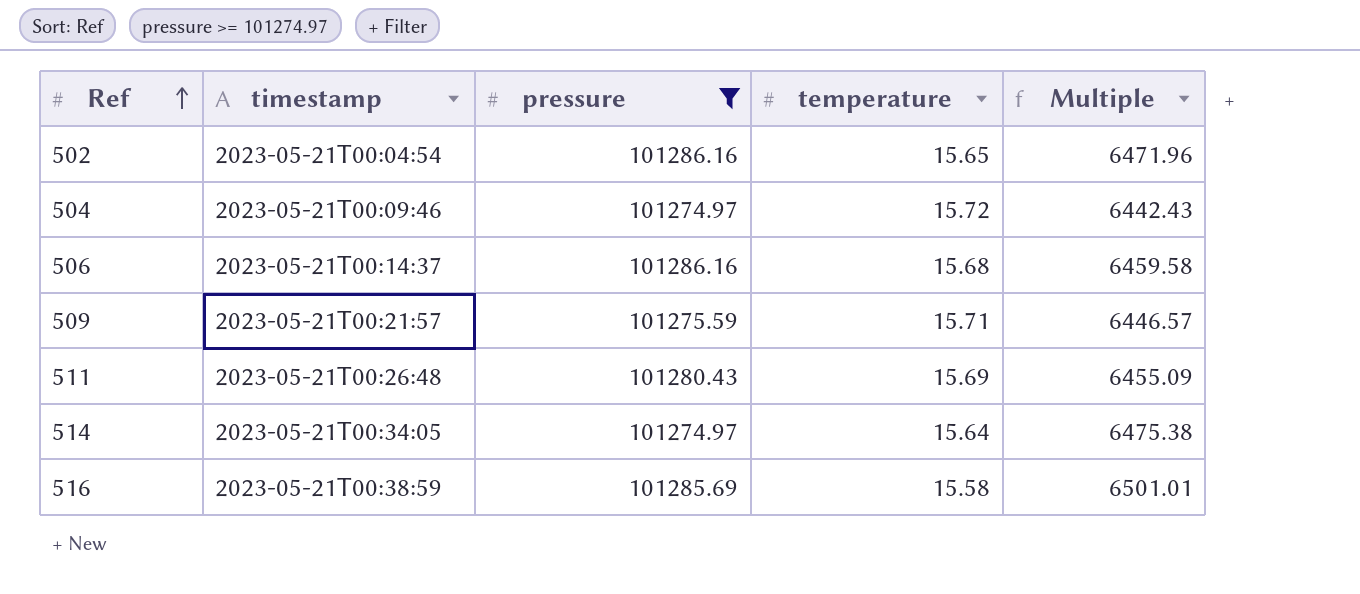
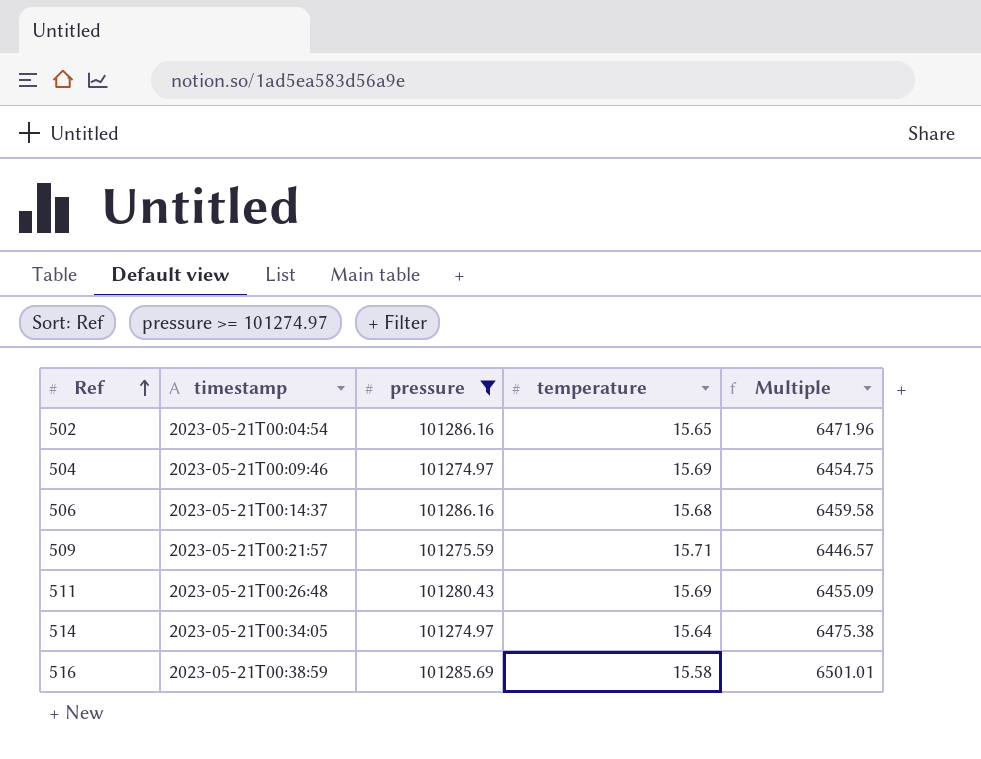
504 | temperature: 15.72 -> 15.69
504 | Multiple: 6442.43 -> 6454.75

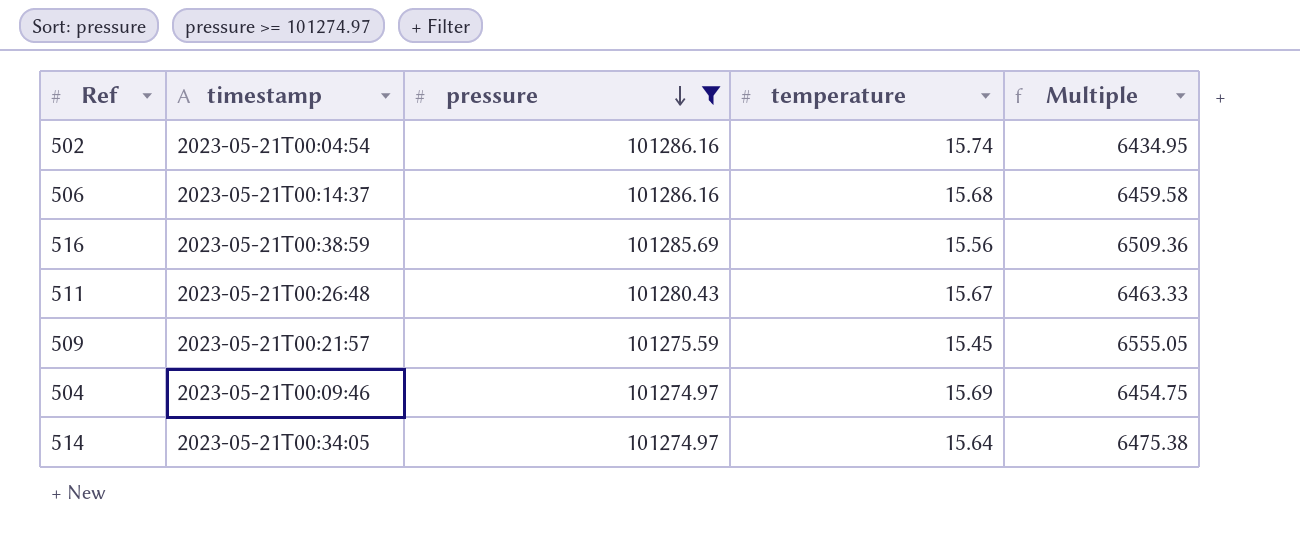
row order: Ref ascending -> pressure descending
502 | temperature: 15.65 -> 15.74
502 | Multiple: 6471.96 -> 6434.95
516 | temperature: 15.58 -> 15.56
516 | Multiple: 6501.01 -> 6509.36
511 | temperature: 15.69 -> 15.67
511 | Multiple: 6455.09 -> 6463.33
509 | temperature: 15.71 -> 15.45
509 | Multiple: 6446.57 -> 6555.05

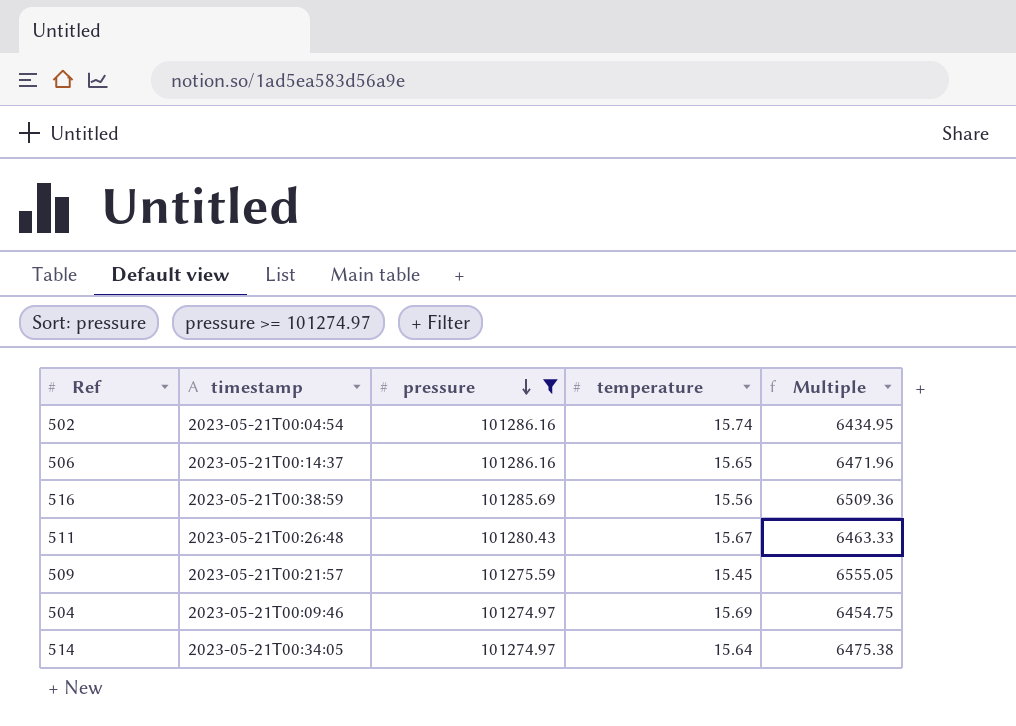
506 | temperature: 15.68 -> 15.65
506 | Multiple: 6459.58 -> 6471.96

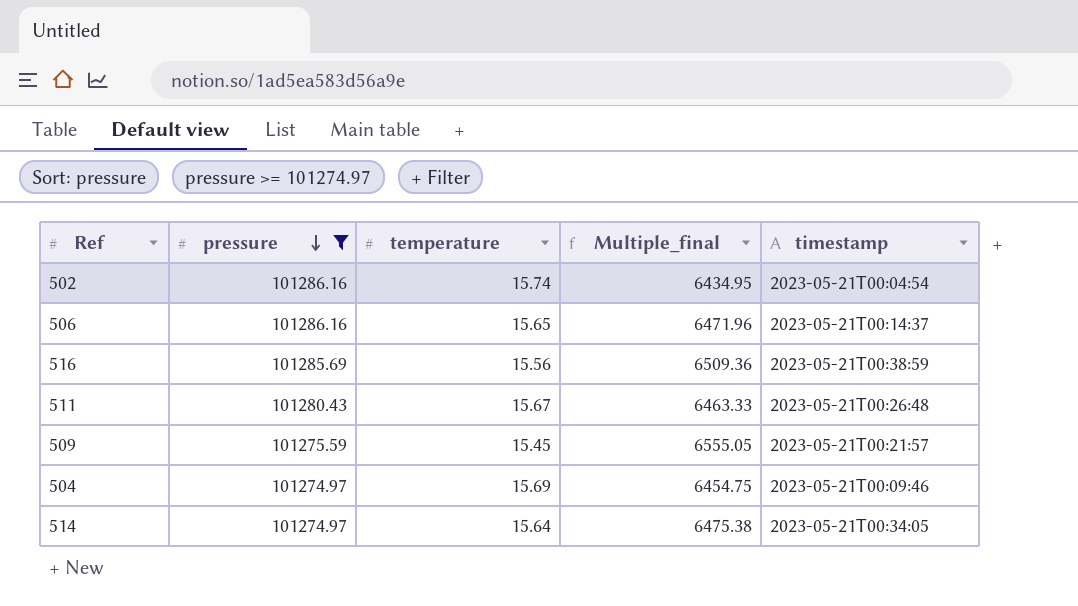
column name: Multiple -> Multiple_final
column timestamp | position: 2 -> 5

